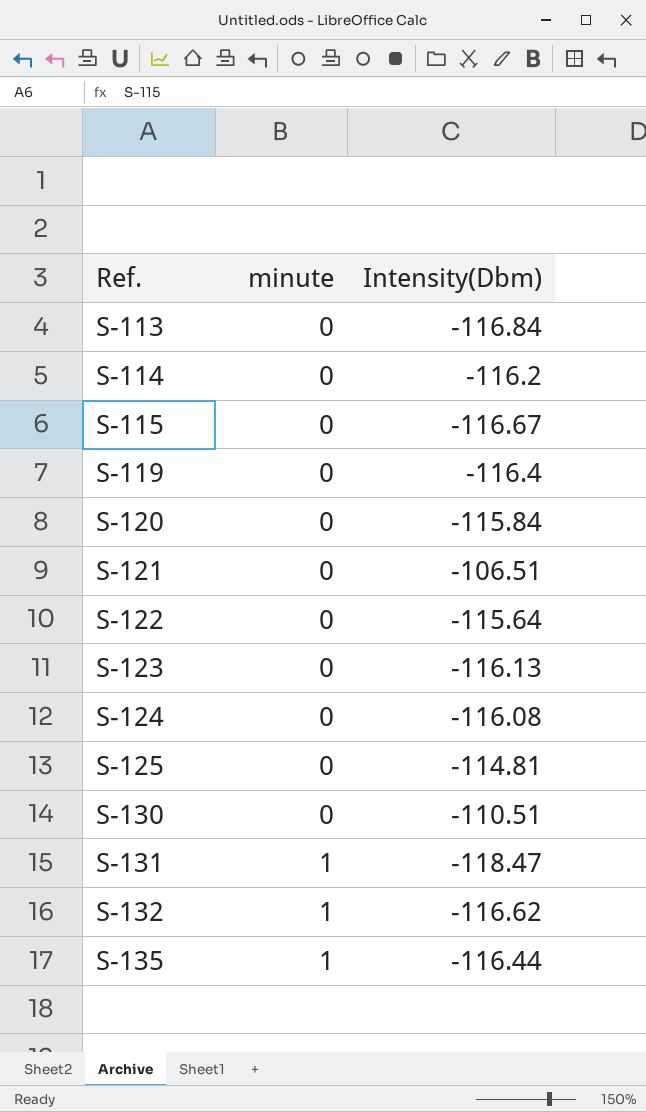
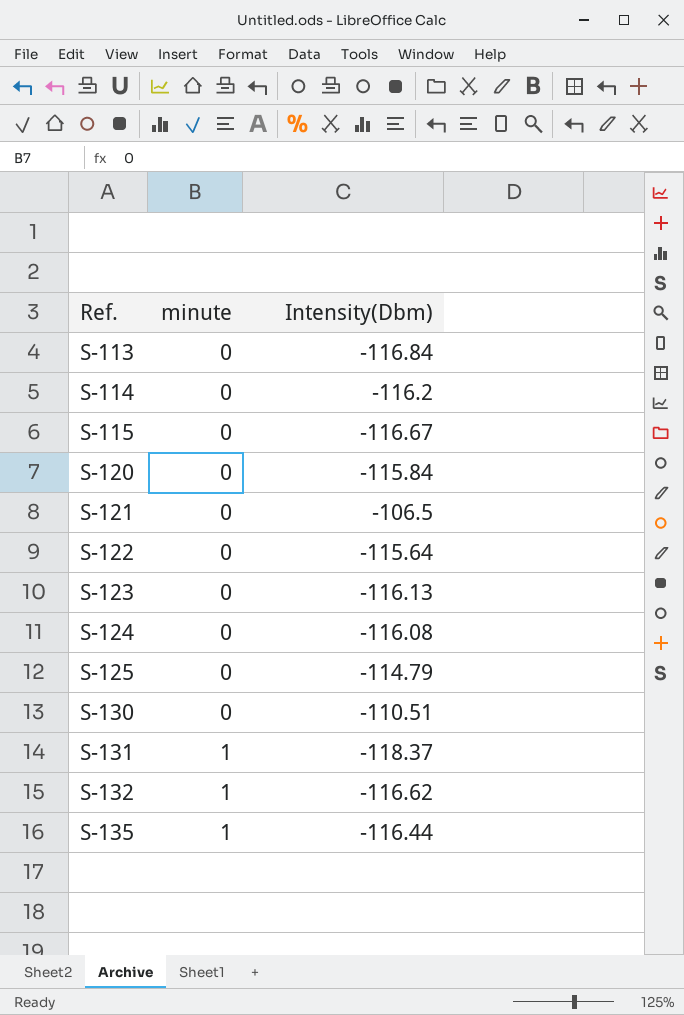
row S-119: 0 | -116.4 -> none
S-121 | Intensity(Dbm): -106.51 -> -106.5
S-125 | Intensity(Dbm): -114.81 -> -114.79
S-131 | Intensity(Dbm): -118.47 -> -118.37

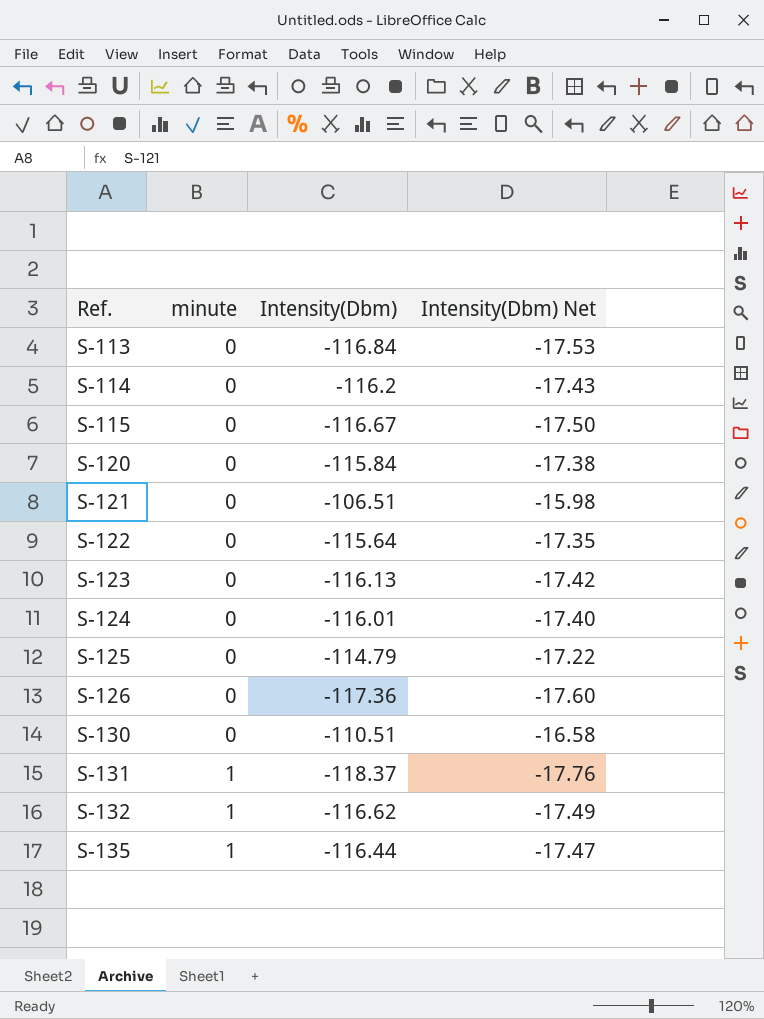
column Intensity(Dbm) Net | formula: none -> [Intensity(Dbm)] * 0.15
S-121 | Intensity(Dbm): -106.5 -> -106.51
S-124 | Intensity(Dbm): -116.08 -> -116.01
row S-126: none -> 0 | -117.36 | -17.60

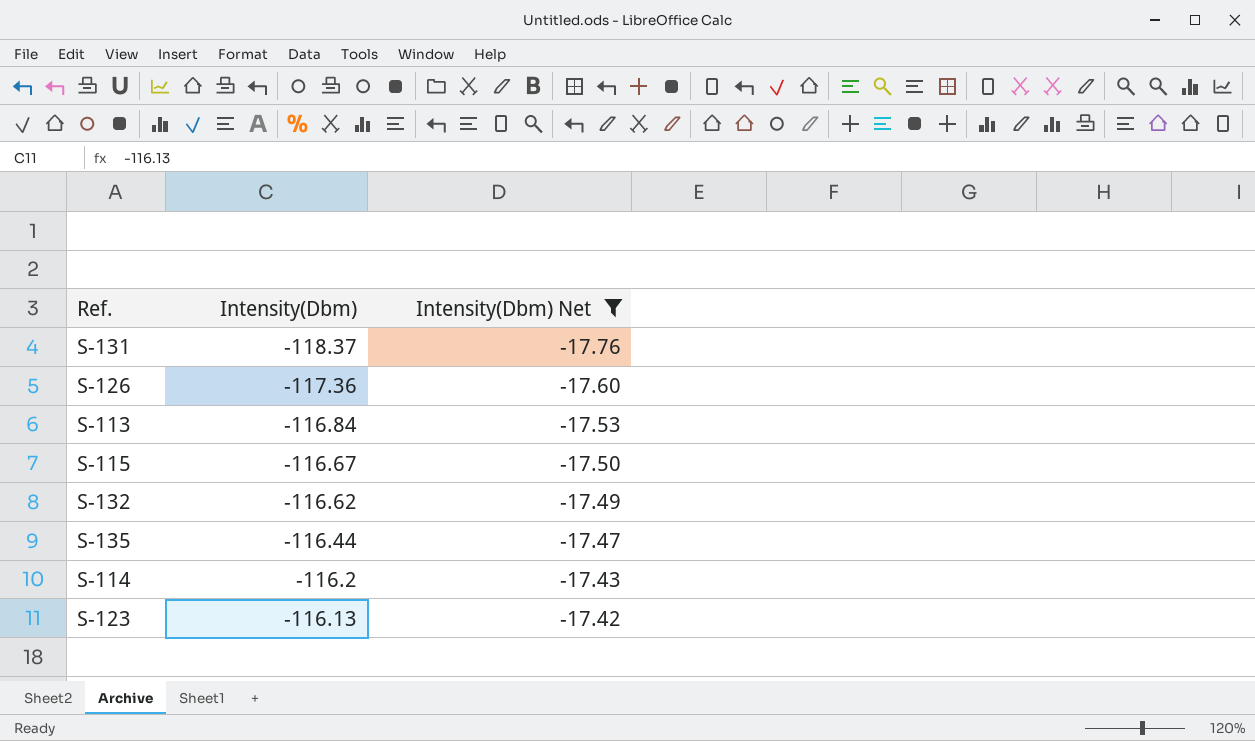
filter: none -> Intensity(Dbm) Net <= -17.42
row order: Ref. ascending -> Intensity(Dbm) ascending
column minute | position: 2 -> none

